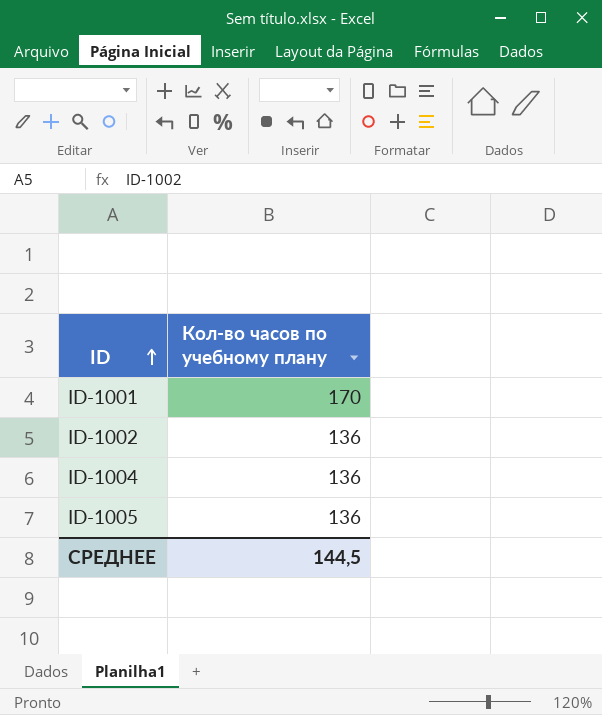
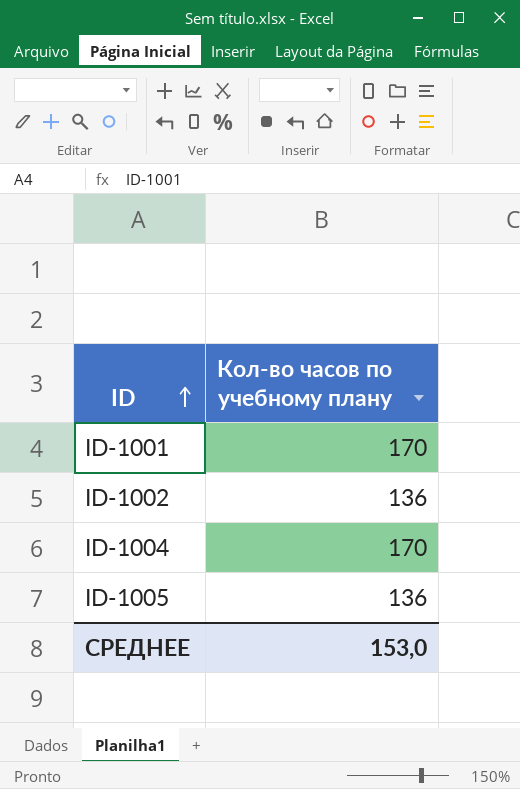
ID-1004 | Кол-во часов по учебному плану: 136 -> 170
СРЕДНЕЕ | Кол-во часов по учебному плану: 144,5 -> 153,0

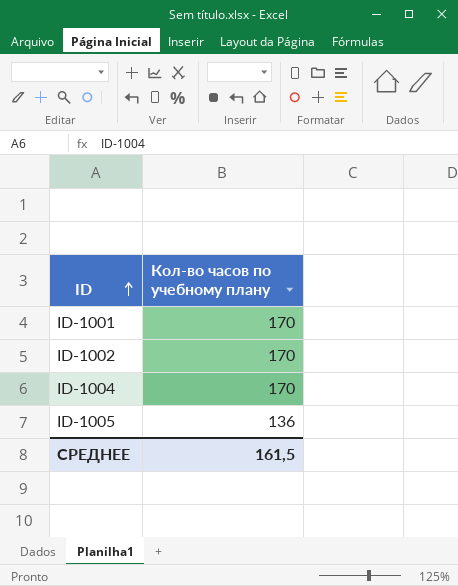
ID-1002 | Кол-во часов по учебному плану: 136 -> 170
СРЕДНЕЕ | Кол-во часов по учебному плану: 153,0 -> 161,5

